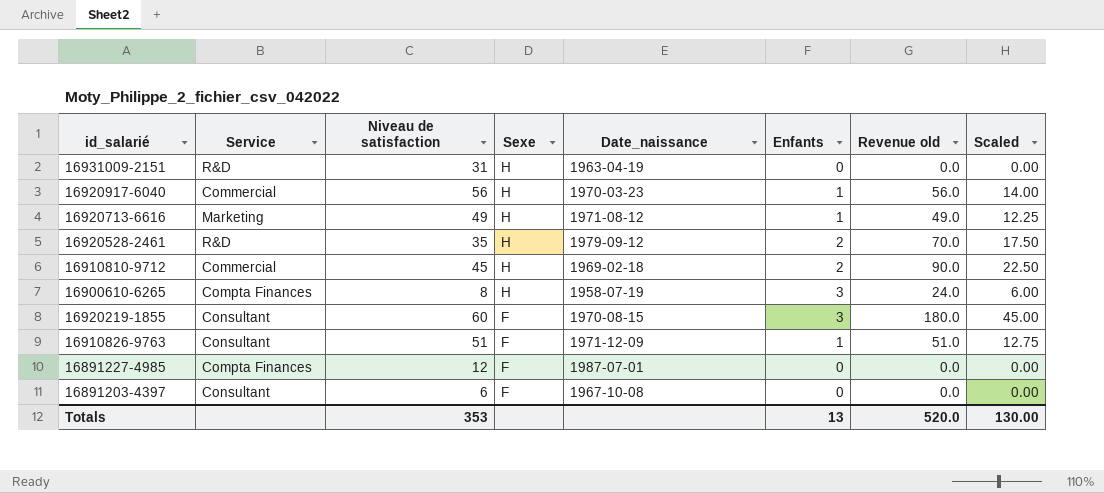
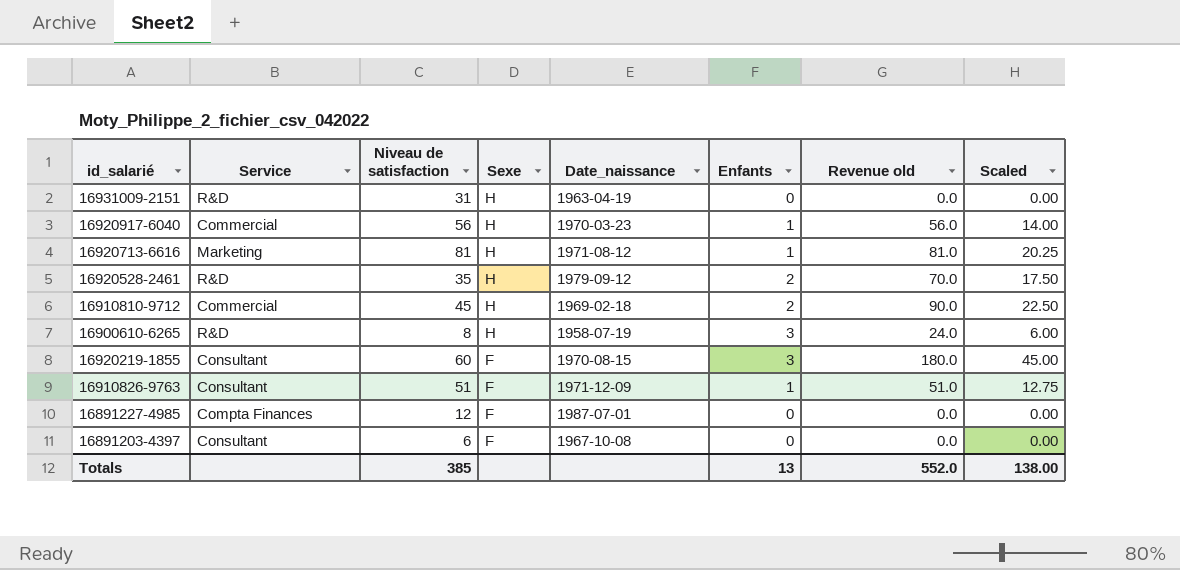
16920713-6616 | Niveau de satisfaction: 49 -> 81
16920713-6616 | Revenue old: 49.0 -> 81.0
16920713-6616 | Scaled: 12.25 -> 20.25
16900610-6265 | Service: Compta Finances -> R&D
Totals | Niveau de satisfaction: 353 -> 385
Totals | Revenue old: 520.0 -> 552.0
Totals | Scaled: 130.00 -> 138.00

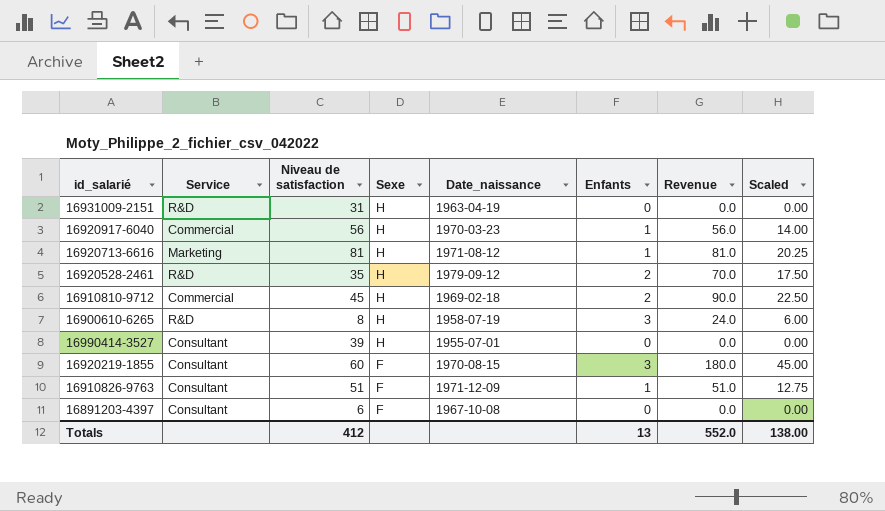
column name: Revenue old -> Revenue
row 16891227-4985: Compta Finances | 12 | F | 1987-07-01 | 0 | 0.0 | 0.00 -> none
row 16990414-3527: none -> Consultant | 39 | H | 1955-07-01 | 0 | 0.0 | 0.00
Totals | Niveau de satisfaction: 385 -> 412

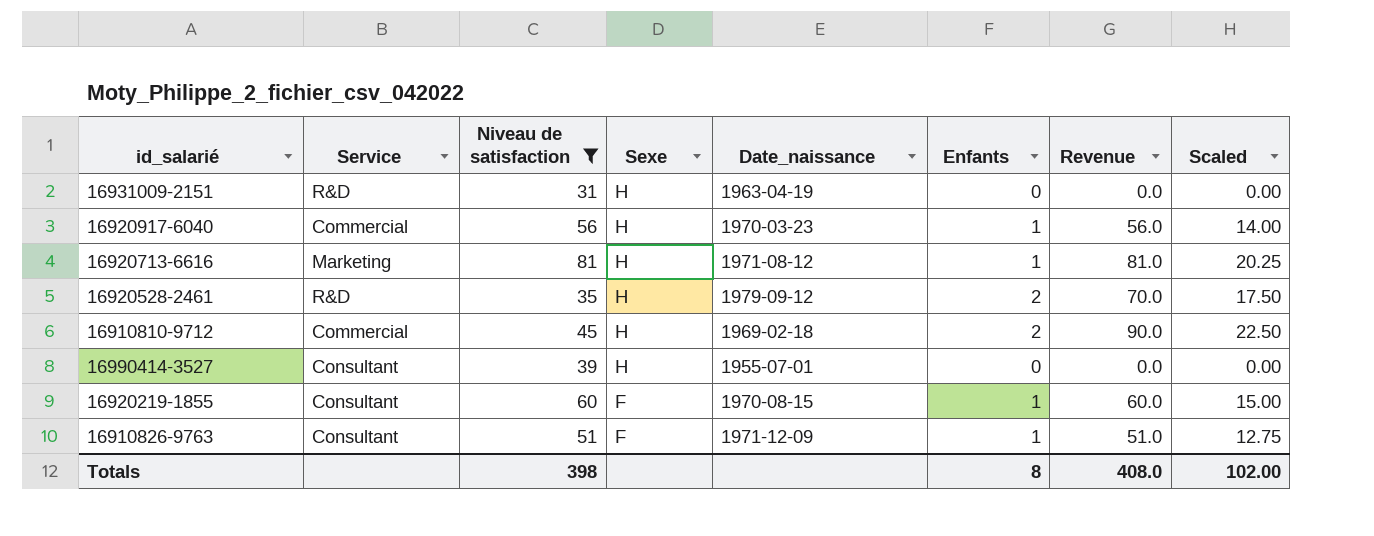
filter: none -> Niveau de satisfaction >= 31
16920219-1855 | Enfants: 3 -> 1
16920219-1855 | Revenue: 180.0 -> 60.0
16920219-1855 | Scaled: 45.00 -> 15.00
Totals | Niveau de satisfaction: 412 -> 398
Totals | Enfants: 13 -> 8
Totals | Revenue: 552.0 -> 408.0
Totals | Scaled: 138.00 -> 102.00

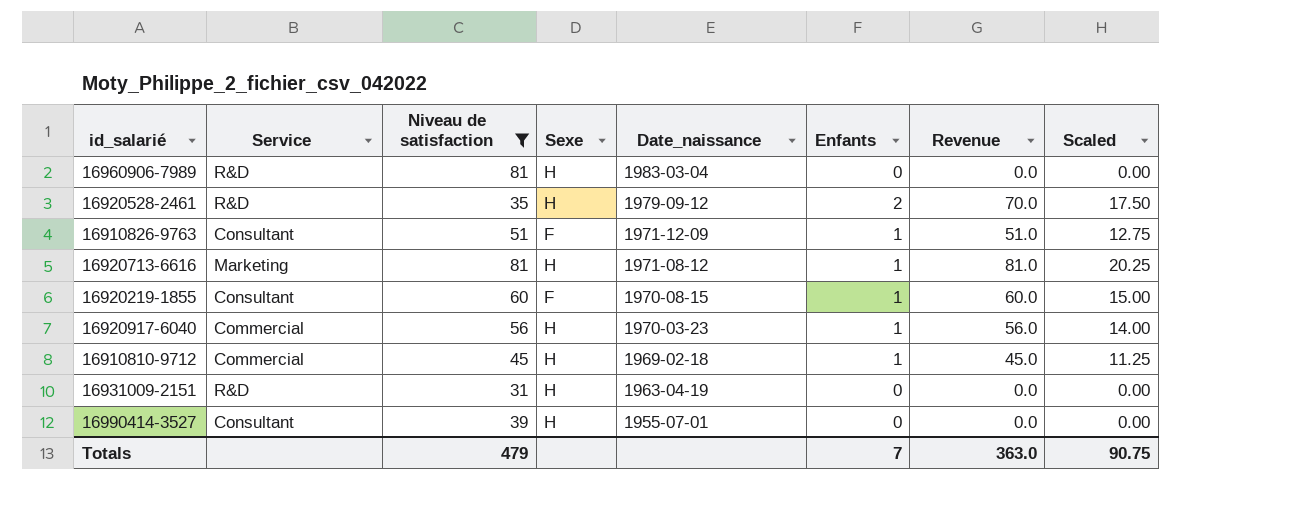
row order: Sexe descending -> Date_naissance descending
row 16960906-7989: none -> R&D | 81 | H | 1983-03-04 | 0 | 0.0 | 0.00
16910810-9712 | Enfants: 2 -> 1
16910810-9712 | Revenue: 90.0 -> 45.0
16910810-9712 | Scaled: 22.50 -> 11.25
Totals | Niveau de satisfaction: 398 -> 479
Totals | Enfants: 8 -> 7
Totals | Revenue: 408.0 -> 363.0
Totals | Scaled: 102.00 -> 90.75

